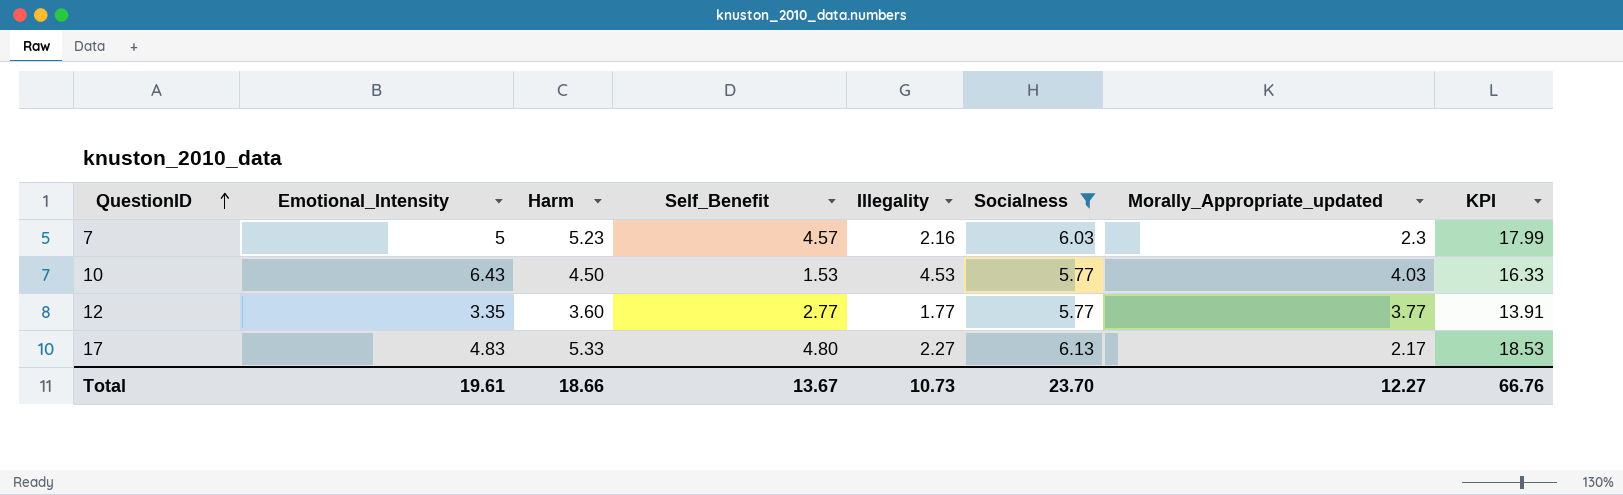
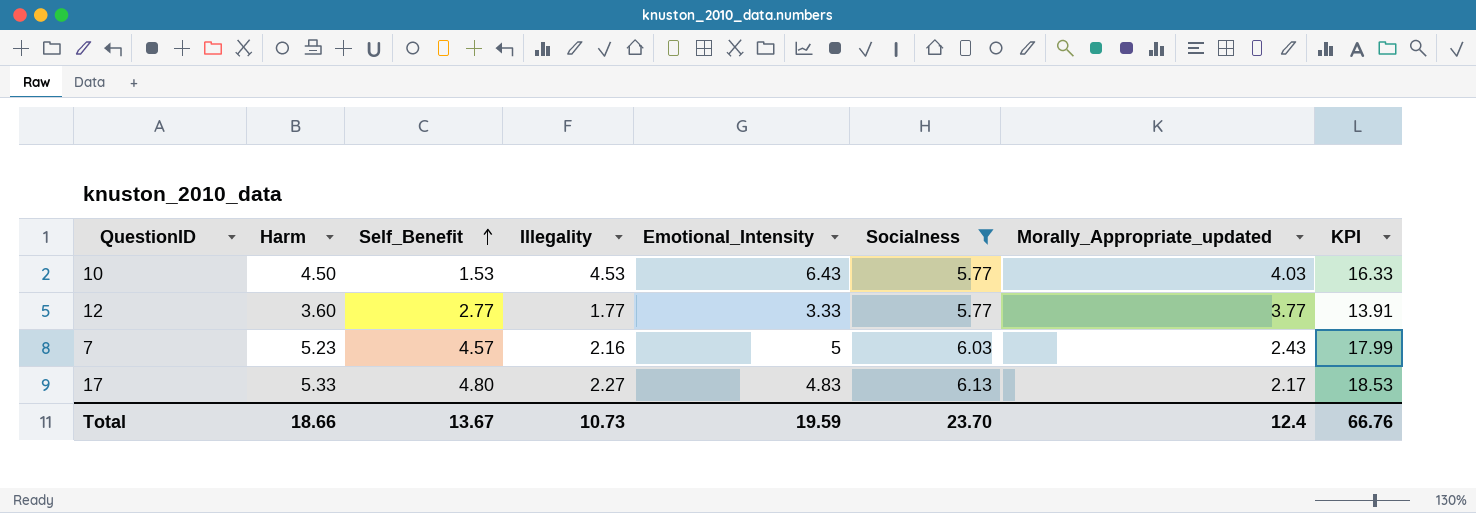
row order: QuestionID ascending -> Self_Benefit ascending
column Emotional_Intensity | position: 2 -> 5
12 | Emotional_Intensity: 3.35 -> 3.33
7 | Morally_Appropriate_updated: 2.3 -> 2.43
Total | Emotional_Intensity: 19.61 -> 19.59
Total | Morally_Appropriate_updated: 12.27 -> 12.4

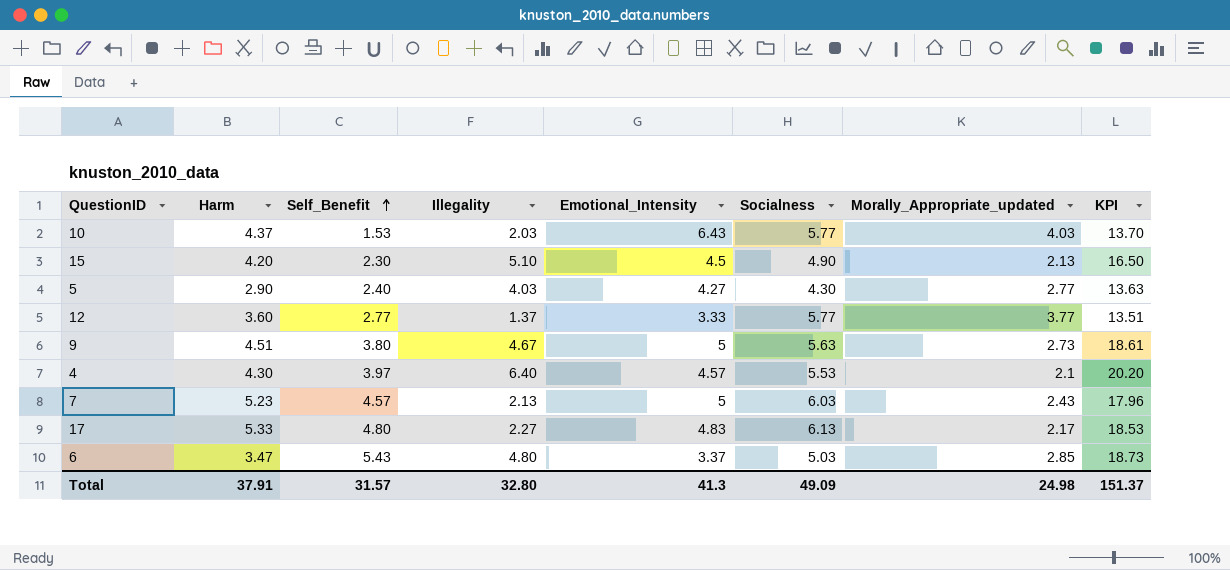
filter: Socialness >= 5.77 -> none
10 | Harm: 4.50 -> 4.37
10 | Illegality: 4.53 -> 2.03
10 | KPI: 16.33 -> 13.70
12 | Illegality: 1.77 -> 1.37
12 | KPI: 13.91 -> 13.51
7 | Illegality: 2.16 -> 2.13
7 | KPI: 17.99 -> 17.96
Total | Harm: 18.66 -> 37.91
Total | Self_Benefit: 13.67 -> 31.57
Total | Illegality: 10.73 -> 32.80
Total | Emotional_Intensity: 19.59 -> 41.3
Total | Socialness: 23.70 -> 49.09
Total | Morally_Appropriate_updated: 12.4 -> 24.98
Total | KPI: 66.76 -> 151.37

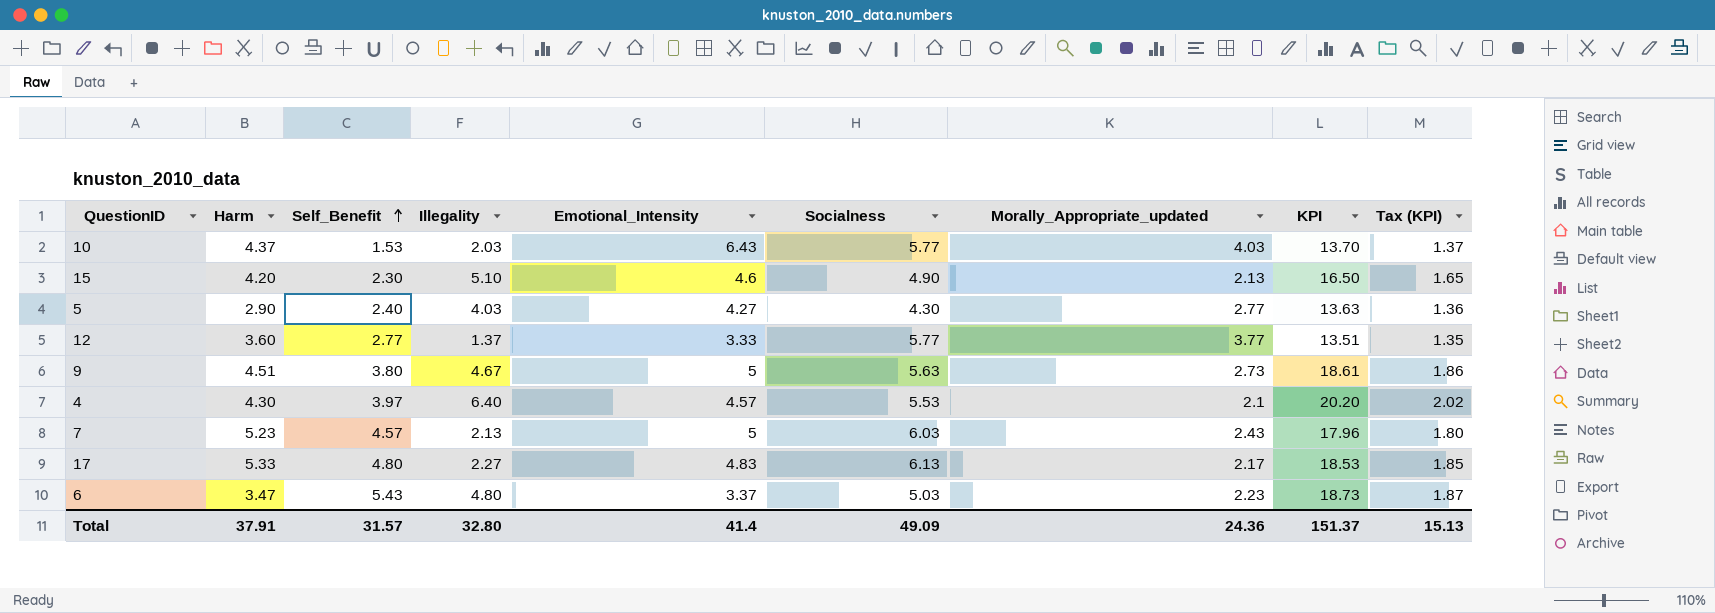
column Tax (KPI) | formula: none -> [KPI] * 0.1
15 | Emotional_Intensity: 4.5 -> 4.6
6 | Morally_Appropriate_updated: 2.85 -> 2.23
Total | Emotional_Intensity: 41.3 -> 41.4
Total | Morally_Appropriate_updated: 24.98 -> 24.36

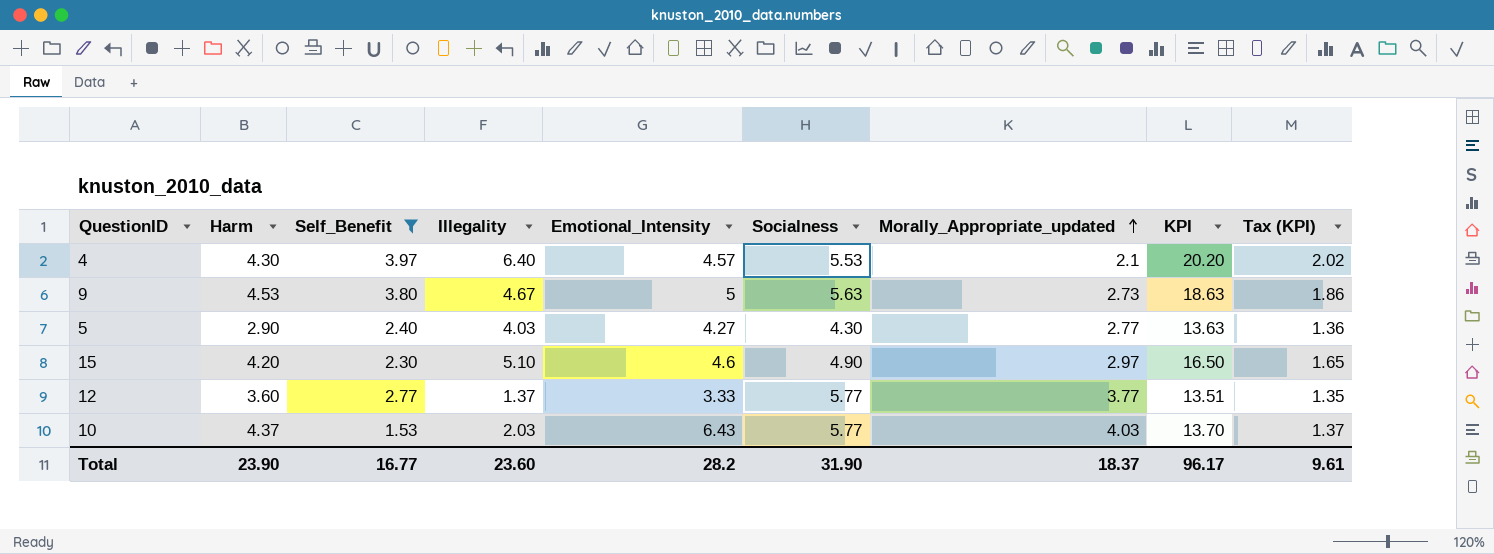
filter: none -> Self_Benefit <= 3.97
row order: Self_Benefit ascending -> Morally_Appropriate_updated ascending
9 | Harm: 4.51 -> 4.53
9 | KPI: 18.61 -> 18.63
15 | Morally_Appropriate_updated: 2.13 -> 2.97
Total | Harm: 37.91 -> 23.90
Total | Self_Benefit: 31.57 -> 16.77
Total | Illegality: 32.80 -> 23.60
Total | Emotional_Intensity: 41.4 -> 28.2
Total | Socialness: 49.09 -> 31.90
Total | Morally_Appropriate_updated: 24.36 -> 18.37
Total | KPI: 151.37 -> 96.17
Total | Tax (KPI): 15.13 -> 9.61

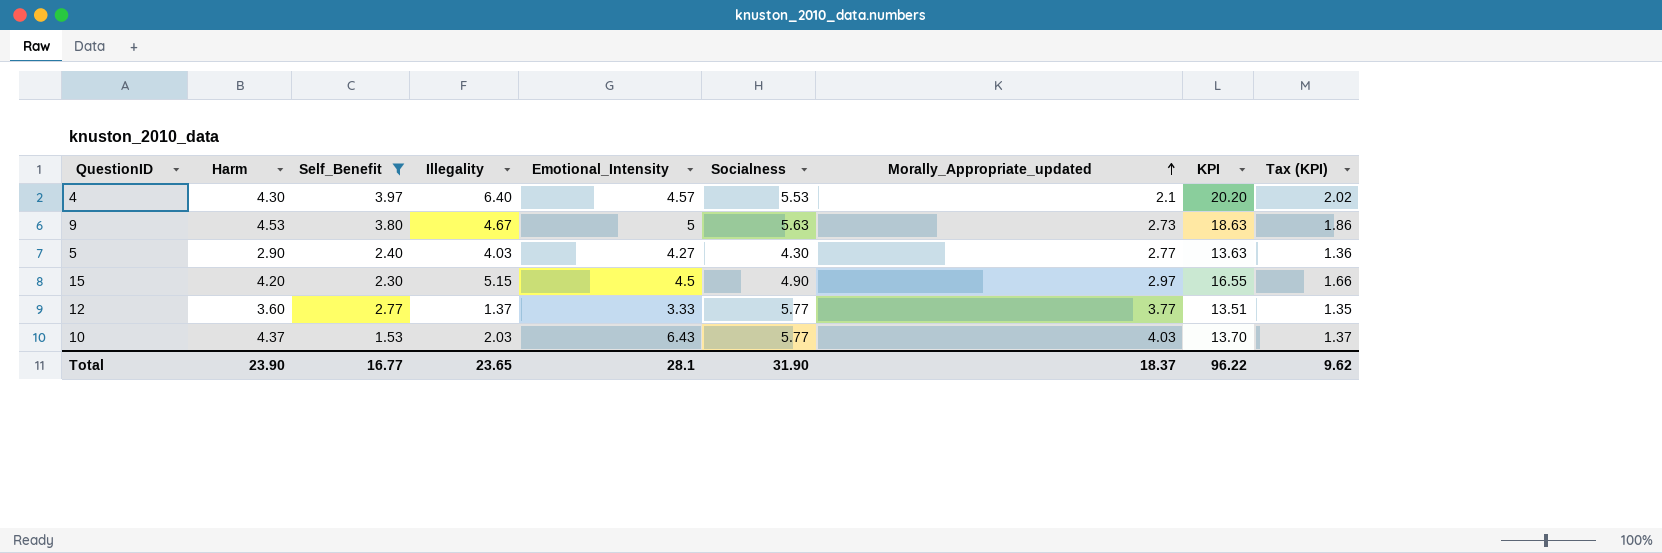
15 | Illegality: 5.10 -> 5.15
15 | Emotional_Intensity: 4.6 -> 4.5
15 | KPI: 16.50 -> 16.55
15 | Tax (KPI): 1.65 -> 1.66
Total | Illegality: 23.60 -> 23.65
Total | Emotional_Intensity: 28.2 -> 28.1
Total | KPI: 96.17 -> 96.22
Total | Tax (KPI): 9.61 -> 9.62

